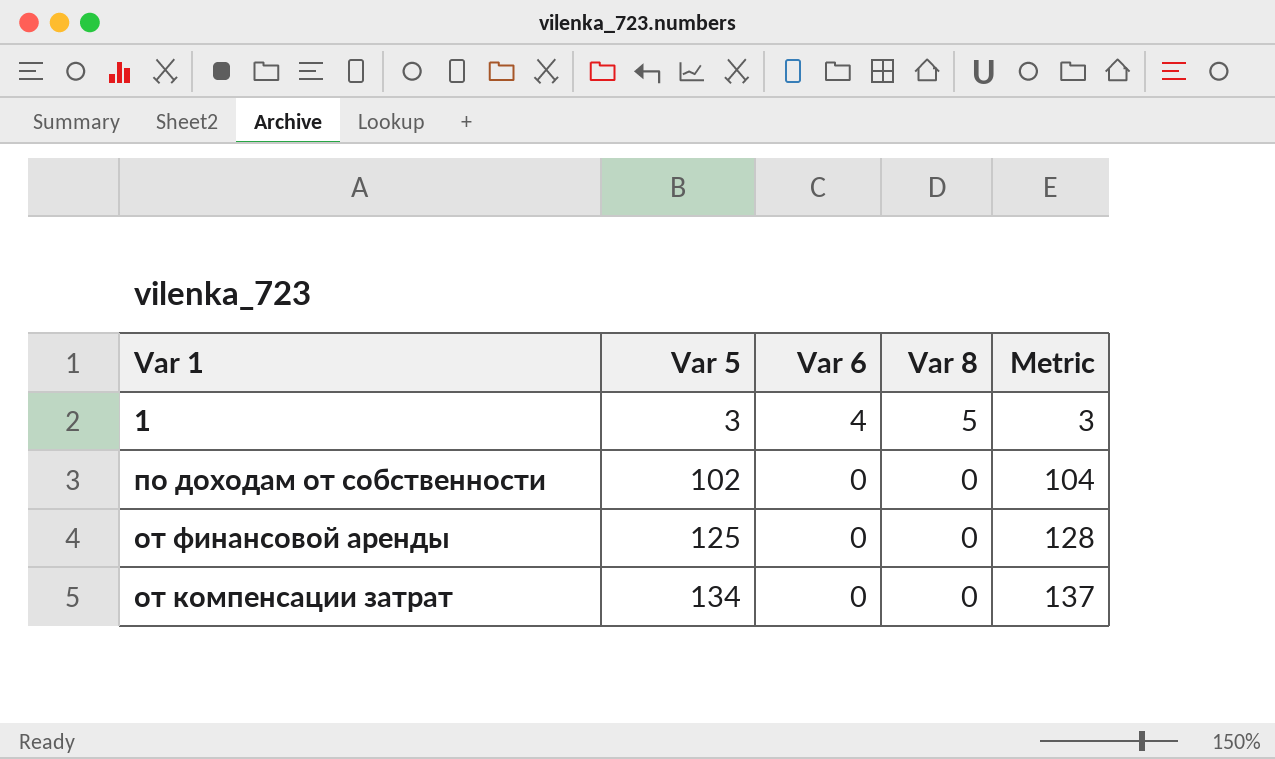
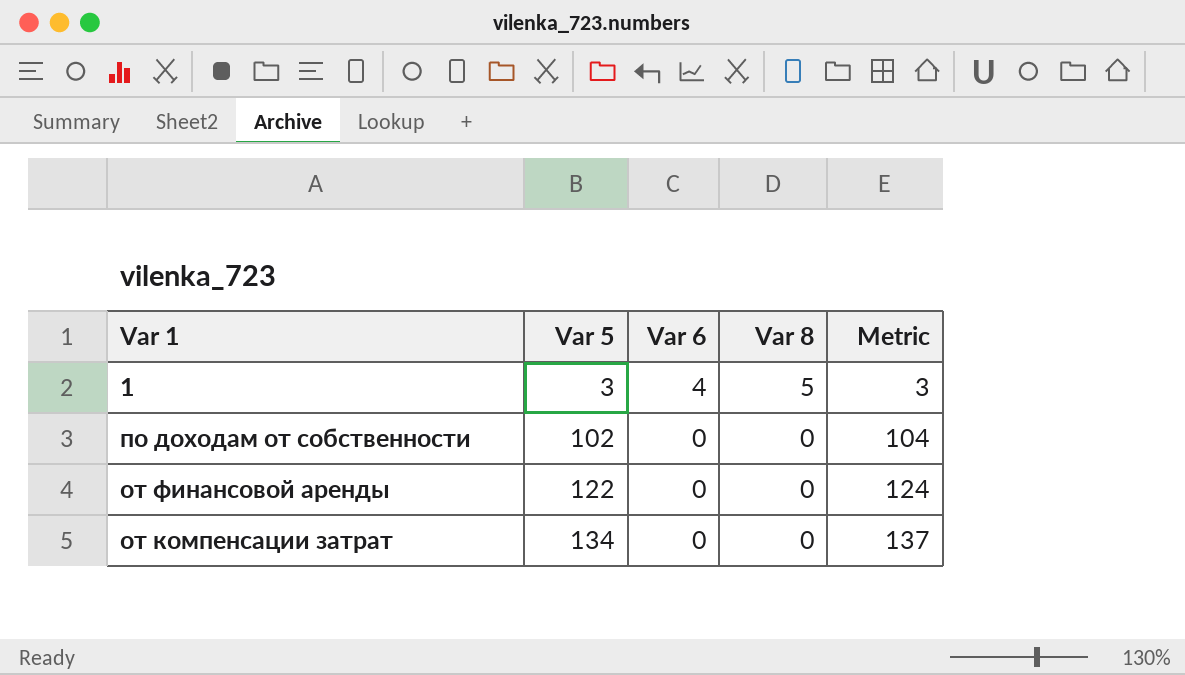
от финансовой аренды | Var 5: 125 -> 122
от финансовой аренды | Metric: 128 -> 124

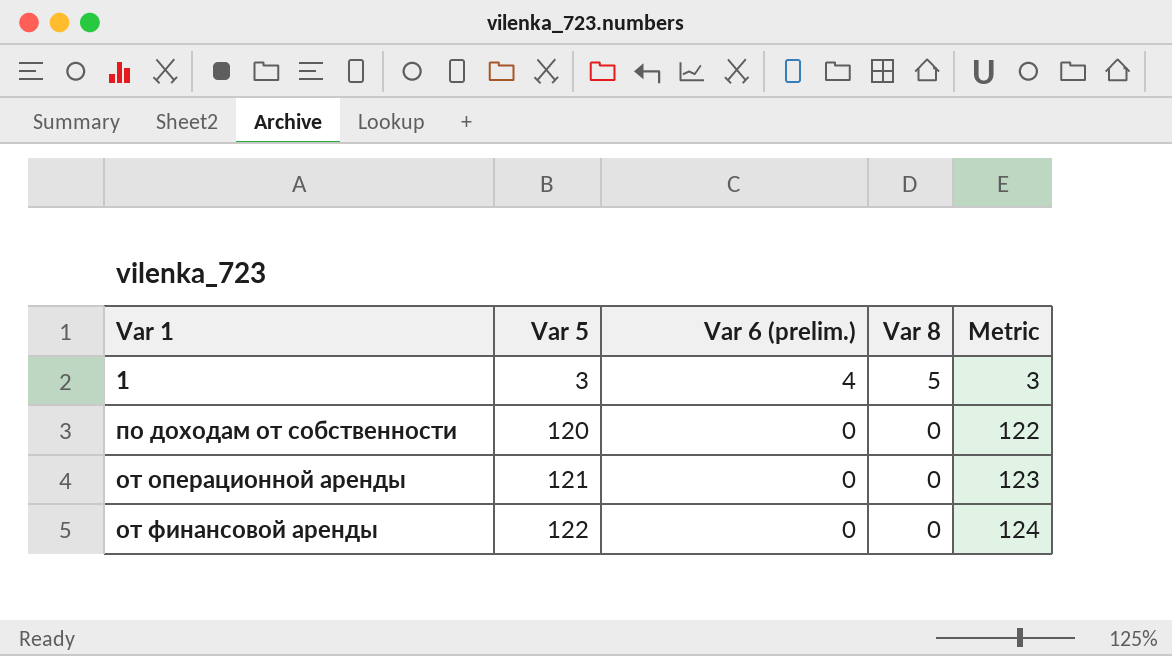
column name: Var 6 -> Var 6 (prelim.)
row от компенсации затрат: 134 | 0 | 0 | 137 -> none
по доходам от собственности | Var 5: 102 -> 120
по доходам от собственности | Metric: 104 -> 122
row от операционной аренды: none -> 121 | 0 | 0 | 123

